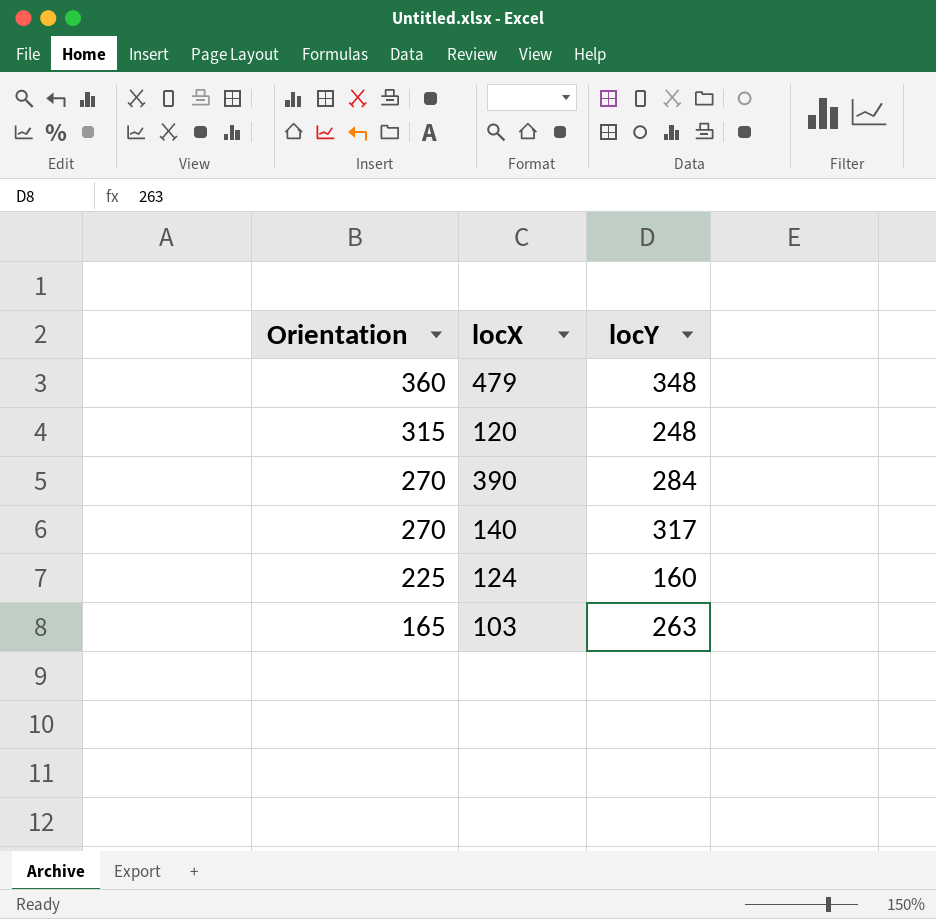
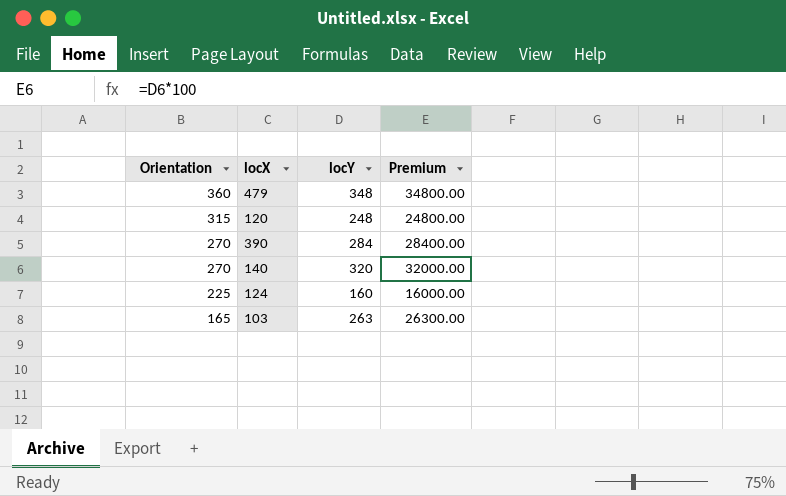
column Premium | formula: none -> [locY] * 100
140 | locY: 317 -> 320

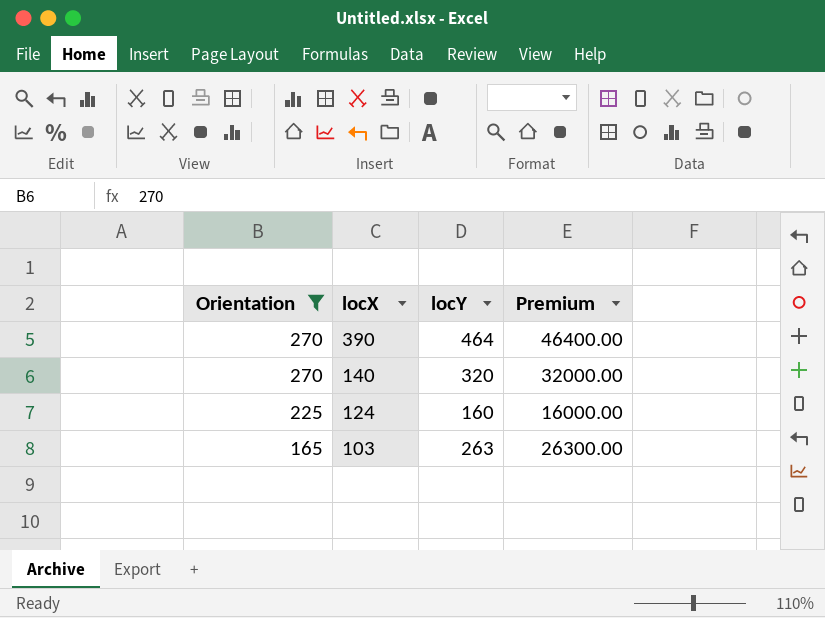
filter: none -> Orientation <= 270
390 | locY: 284 -> 464
390 | Premium: 28400.00 -> 46400.00

